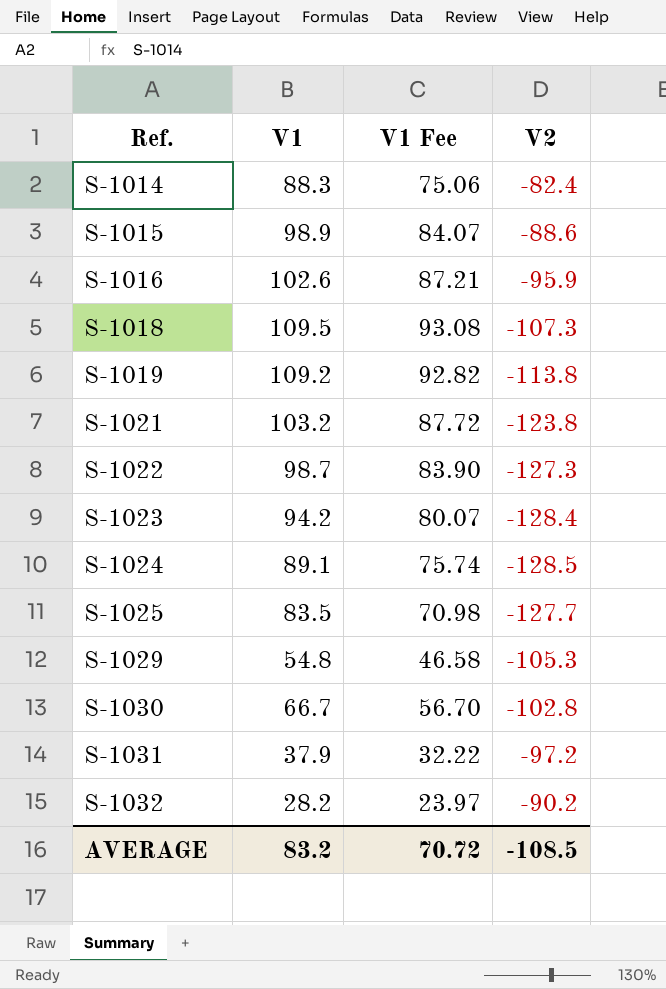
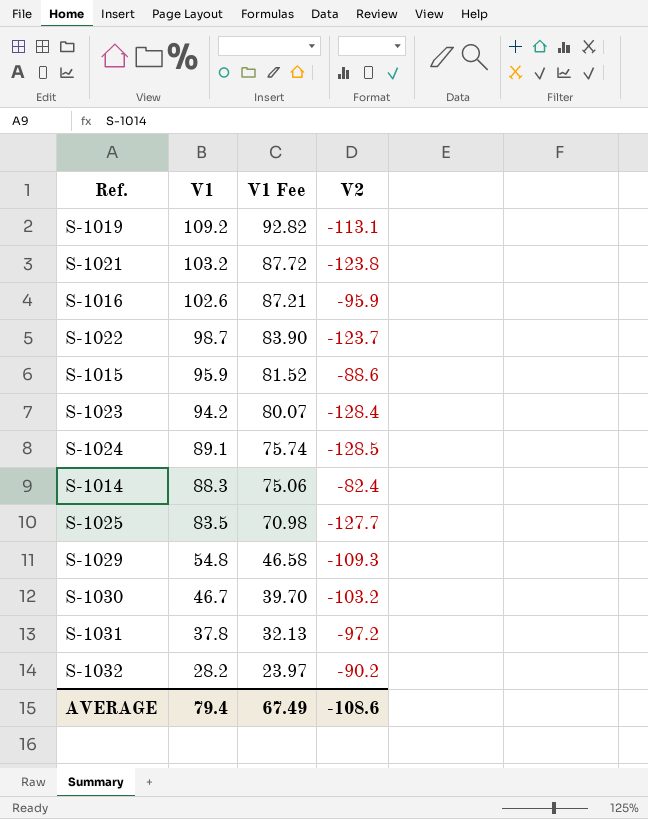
row order: Ref. ascending -> V1 descending
row S-1018: 109.5 | 93.08 | -107.3 -> none
S-1019 | V2: -113.8 -> -113.1
S-1022 | V2: -127.3 -> -123.7
S-1015 | V1: 98.9 -> 95.9
S-1015 | V1 Fee: 84.07 -> 81.52
S-1029 | V2: -105.3 -> -109.3
S-1030 | V1: 66.7 -> 46.7
S-1030 | V1 Fee: 56.70 -> 39.70
S-1030 | V2: -102.8 -> -103.2
S-1031 | V1: 37.9 -> 37.8
S-1031 | V1 Fee: 32.22 -> 32.13
AVERAGE | V1: 83.2 -> 79.4
AVERAGE | V1 Fee: 70.72 -> 67.49
AVERAGE | V2: -108.5 -> -108.6

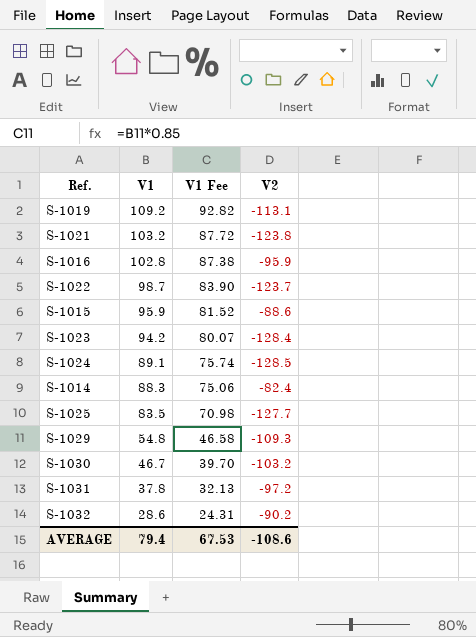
S-1016 | V1: 102.6 -> 102.8
S-1016 | V1 Fee: 87.21 -> 87.38
S-1032 | V1: 28.2 -> 28.6
S-1032 | V1 Fee: 23.97 -> 24.31
AVERAGE | V1 Fee: 67.49 -> 67.53

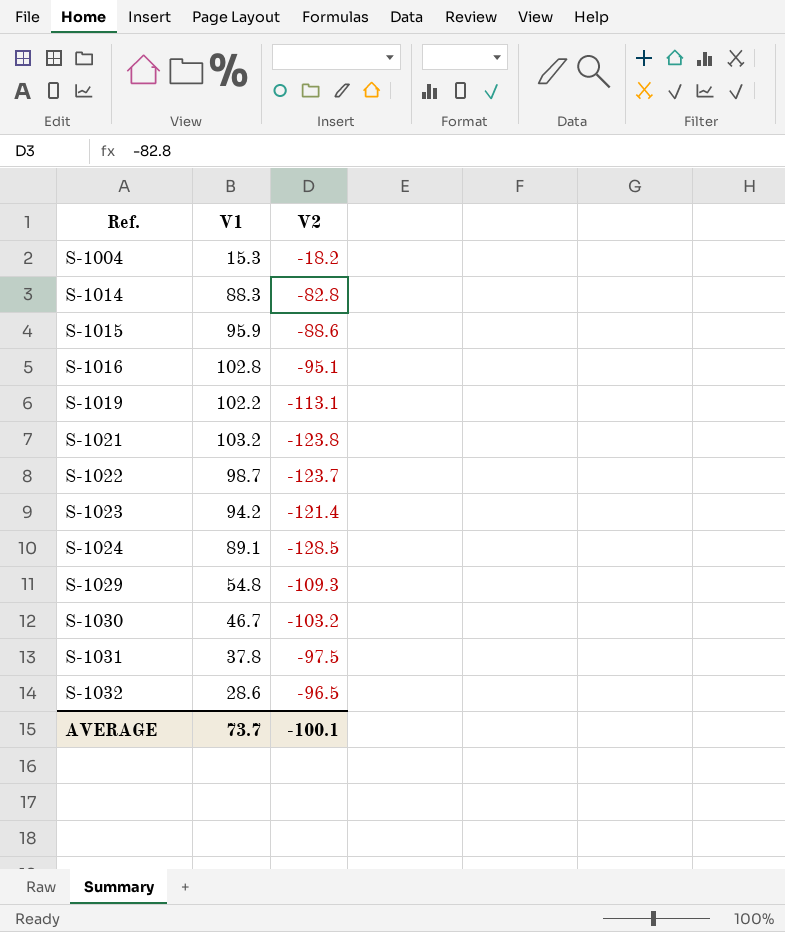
row order: V1 descending -> Ref. ascending
column V1 Fee | formula: [V1] * 0.85 -> none
row S-1025: 83.5 | 70.98 | -127.7 -> none
row S-1004: none -> 15.3 | -18.2
S-1014 | V2: -82.4 -> -82.8
S-1016 | V2: -95.9 -> -95.1
S-1019 | V1: 109.2 -> 102.2
S-1023 | V2: -128.4 -> -121.4
S-1031 | V2: -97.2 -> -97.5
S-1032 | V2: -90.2 -> -96.5
AVERAGE | V1: 79.4 -> 73.7
AVERAGE | V2: -108.6 -> -100.1

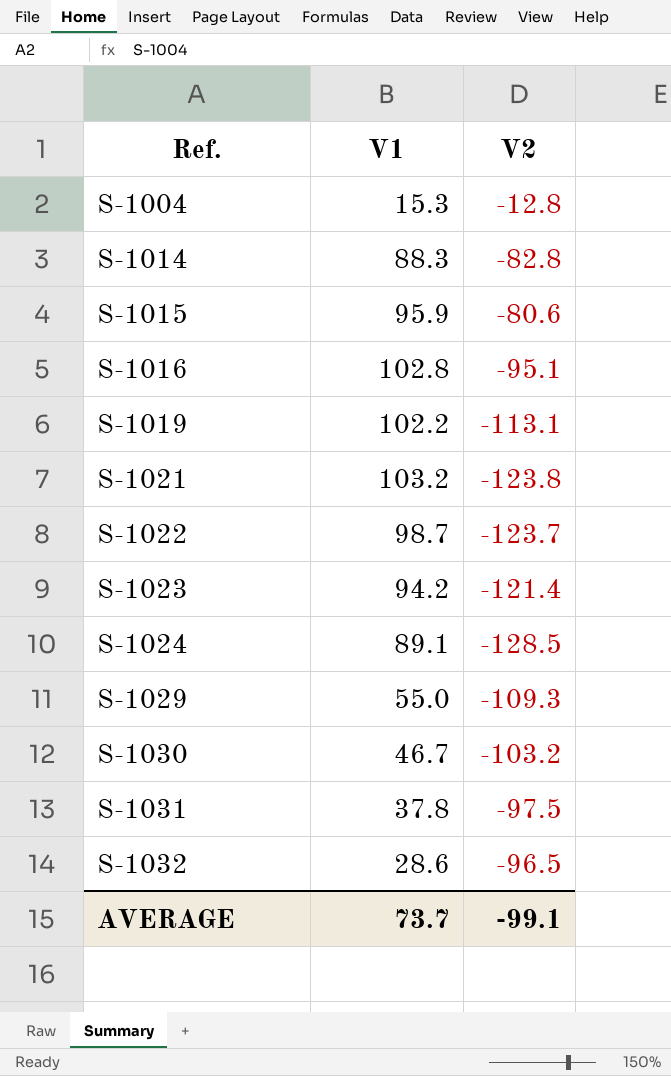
S-1004 | V2: -18.2 -> -12.8
S-1015 | V2: -88.6 -> -80.6
S-1029 | V1: 54.8 -> 55.0
AVERAGE | V2: -100.1 -> -99.1

